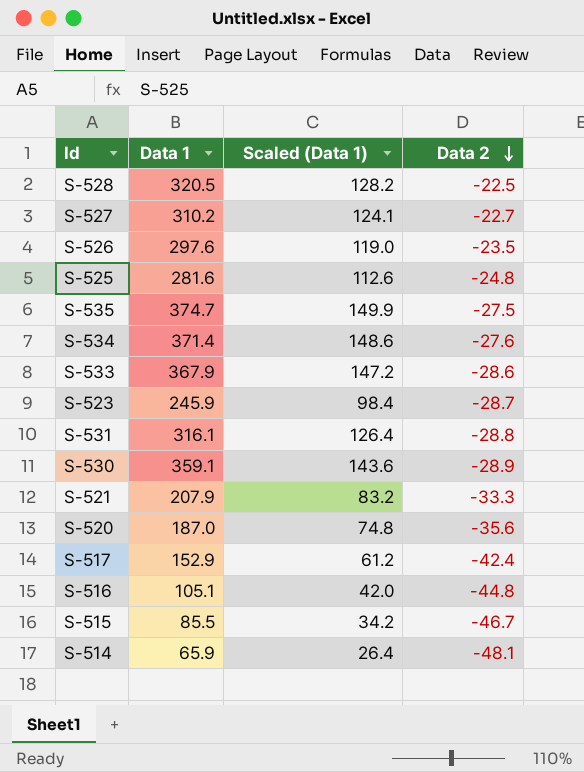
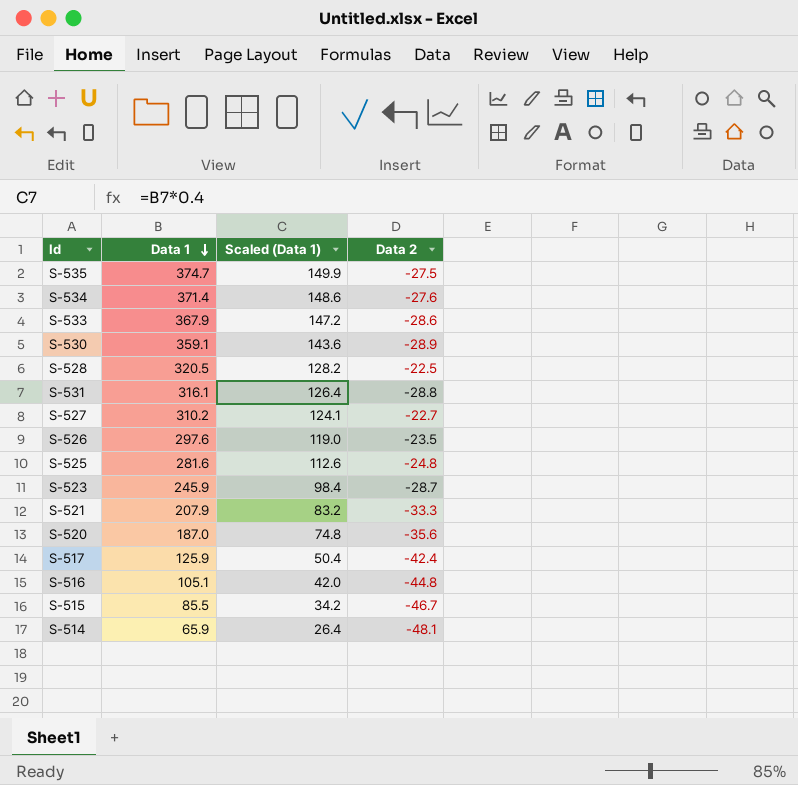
row order: Data 2 descending -> Data 1 descending
S-517 | Data 1: 152.9 -> 125.9
S-517 | Scaled (Data 1): 61.2 -> 50.4

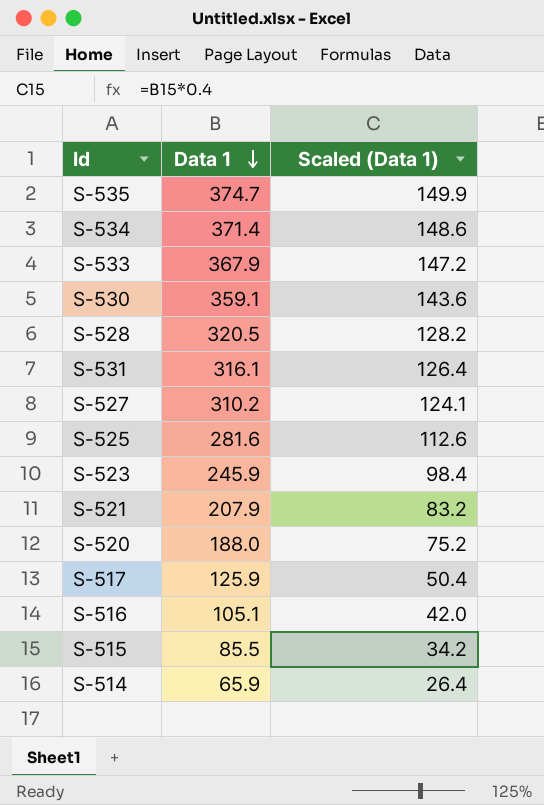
column Data 2 | position: 4 -> none
row S-526: 297.6 | 119.0 | -23.5 -> none
S-520 | Data 1: 187.0 -> 188.0
S-520 | Scaled (Data 1): 74.8 -> 75.2

